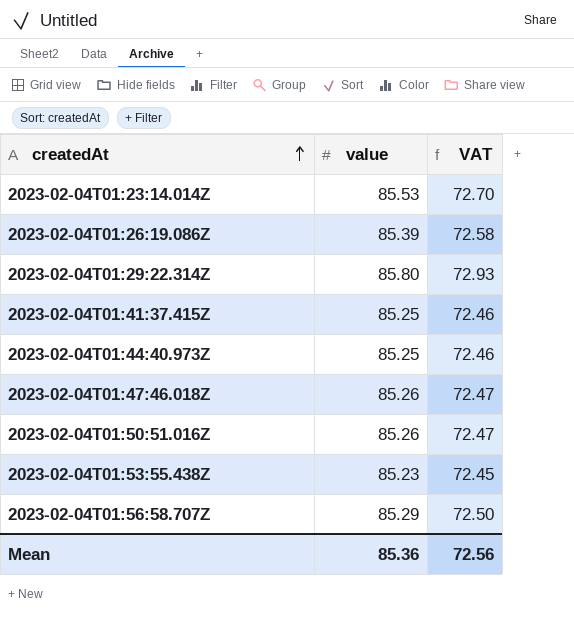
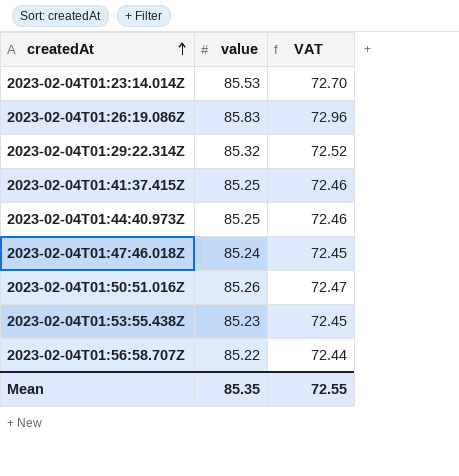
2023-02-04T01:26:19.086Z | value: 85.39 -> 85.83
2023-02-04T01:26:19.086Z | VAT: 72.58 -> 72.96
2023-02-04T01:29:22.314Z | value: 85.80 -> 85.32
2023-02-04T01:29:22.314Z | VAT: 72.93 -> 72.52
2023-02-04T01:47:46.018Z | value: 85.26 -> 85.24
2023-02-04T01:47:46.018Z | VAT: 72.47 -> 72.45
2023-02-04T01:56:58.707Z | value: 85.29 -> 85.22
2023-02-04T01:56:58.707Z | VAT: 72.50 -> 72.44
Mean | value: 85.36 -> 85.35
Mean | VAT: 72.56 -> 72.55

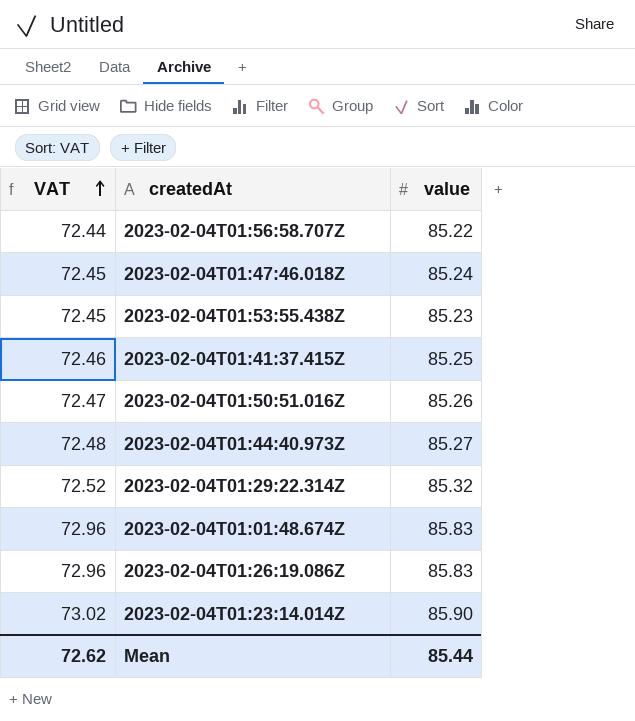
row order: createdAt ascending -> VAT ascending
column VAT | position: 3 -> 1
2023-02-04T01:44:40.973Z | VAT: 72.46 -> 72.48
2023-02-04T01:44:40.973Z | value: 85.25 -> 85.27
row 2023-02-04T01:01:48.674Z: none -> 72.96 | 85.83
2023-02-04T01:23:14.014Z | VAT: 72.70 -> 73.02
2023-02-04T01:23:14.014Z | value: 85.53 -> 85.90
Mean | VAT: 72.55 -> 72.62
Mean | value: 85.35 -> 85.44

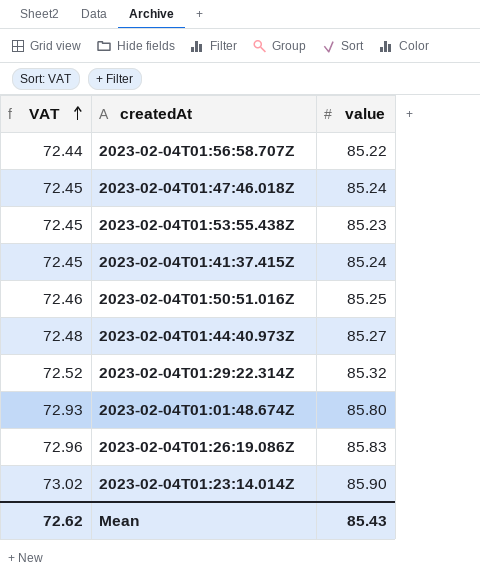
2023-02-04T01:41:37.415Z | VAT: 72.46 -> 72.45
2023-02-04T01:41:37.415Z | value: 85.25 -> 85.24
2023-02-04T01:50:51.016Z | VAT: 72.47 -> 72.46
2023-02-04T01:50:51.016Z | value: 85.26 -> 85.25
2023-02-04T01:01:48.674Z | VAT: 72.96 -> 72.93
2023-02-04T01:01:48.674Z | value: 85.83 -> 85.80
Mean | value: 85.44 -> 85.43

